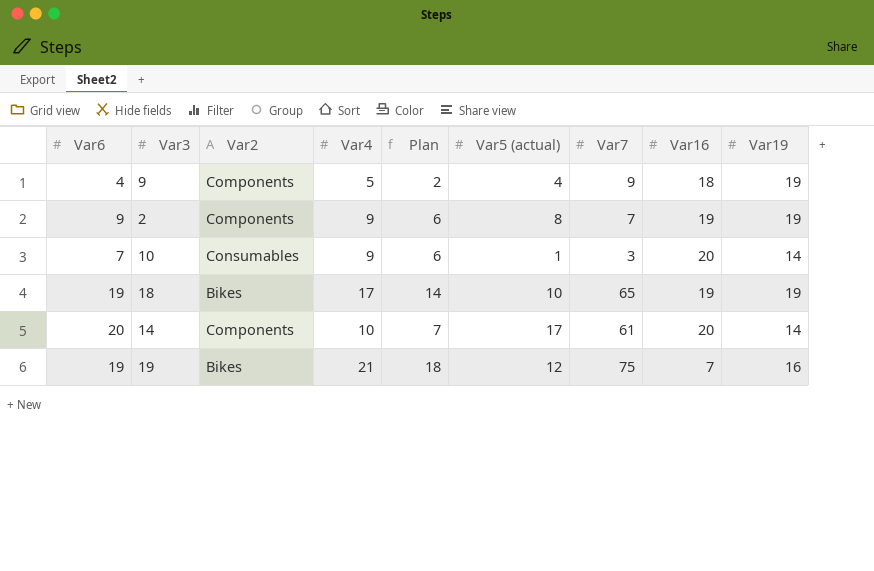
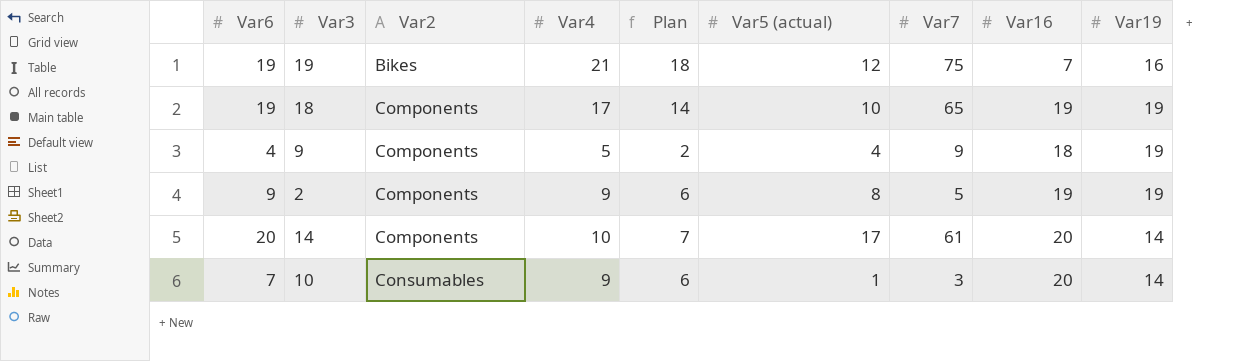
row order: none -> Var2 ascending
18 | Var2: Bikes -> Components
2 | Var7: 7 -> 5

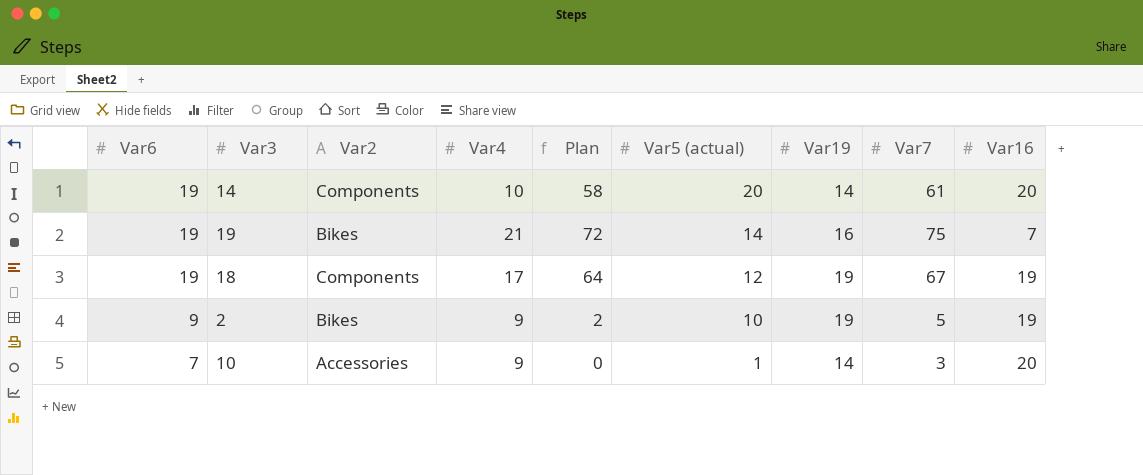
row order: Var2 ascending -> Var6 descending
column Plan | formula: [Var4] - 3 -> [Var7] - 3
column Var19 | position: 9 -> 7
row 9: 4 | Components | 5 | 2 | 4 | 9 | 18 | 19 -> none
14 | Var6: 20 -> 19
14 | Var5 (actual): 17 -> 20
19 | Var5 (actual): 12 -> 14
18 | Var5 (actual): 10 -> 12
18 | Var7: 65 -> 67
2 | Var2: Components -> Bikes
2 | Var5 (actual): 8 -> 10
10 | Var2: Consumables -> Accessories

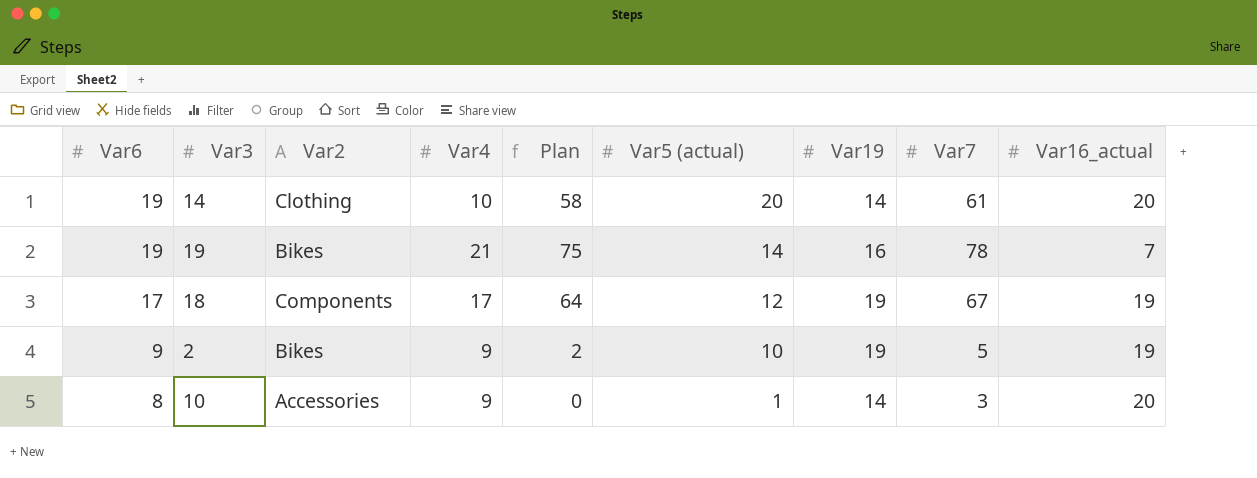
column name: Var16 -> Var16_actual
14 | Var2: Components -> Clothing
19 | Plan: 72 -> 75
19 | Var7: 75 -> 78
18 | Var6: 19 -> 17
10 | Var6: 7 -> 8

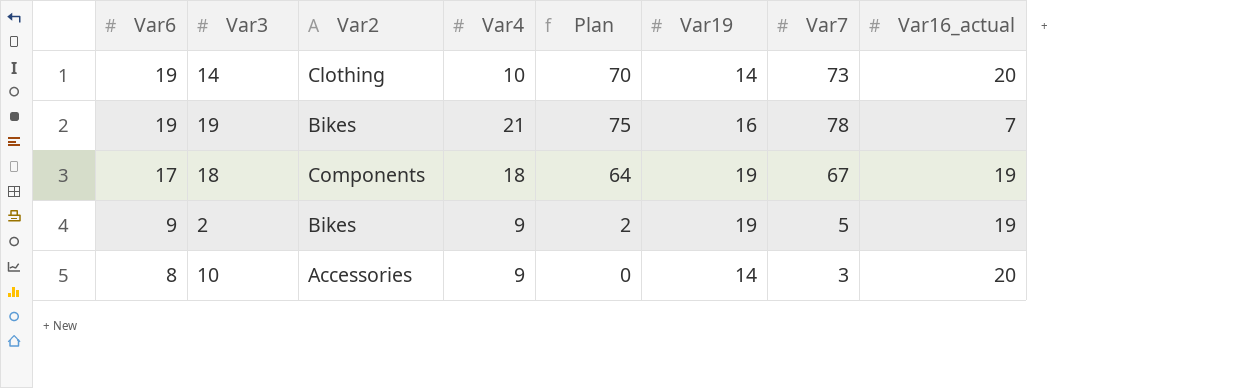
column Var5 (actual) | position: 6 -> none
14 | Plan: 58 -> 70
14 | Var7: 61 -> 73
18 | Var4: 17 -> 18

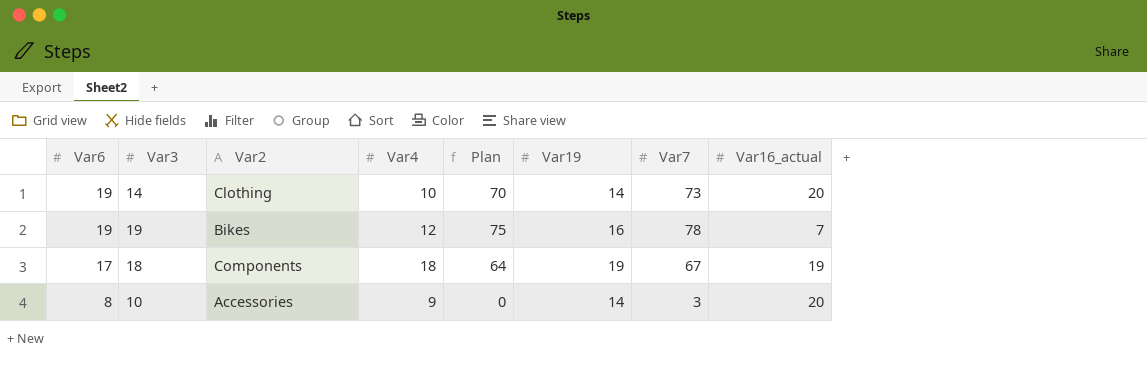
row 2: 9 | Bikes | 9 | 2 | 19 | 5 | 19 -> none
19 | Var4: 21 -> 12

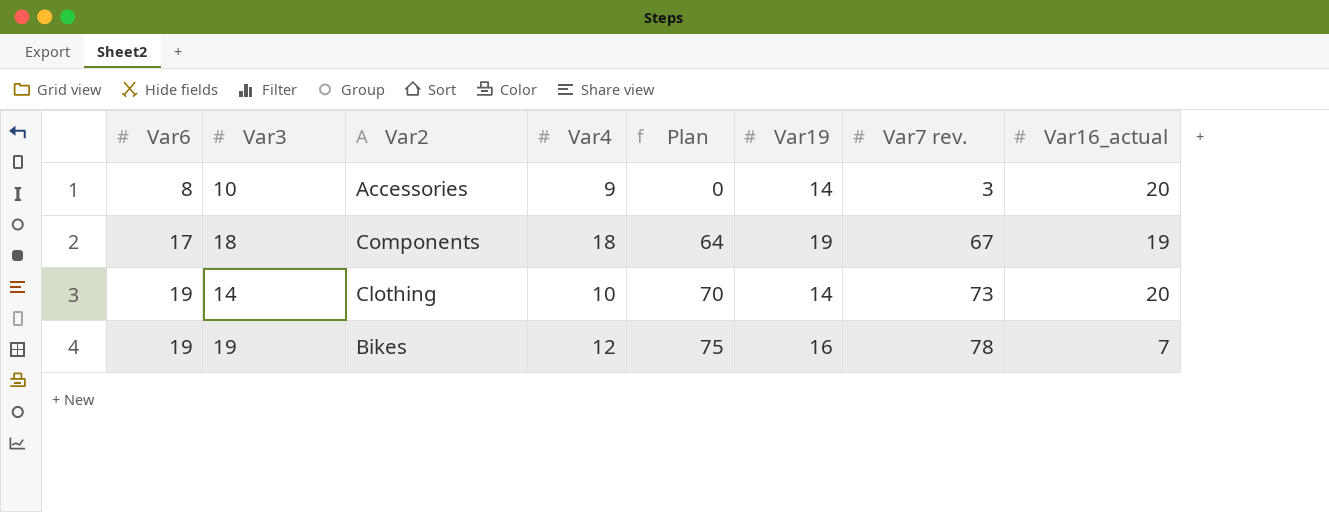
row order: Var6 descending -> Var6 ascending
column name: Var7 -> Var7 rev.

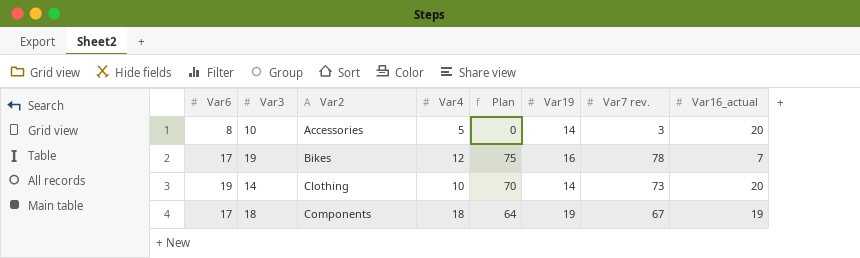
row order: Var6 ascending -> Var2 ascending
10 | Var4: 9 -> 5
19 | Var6: 19 -> 17

